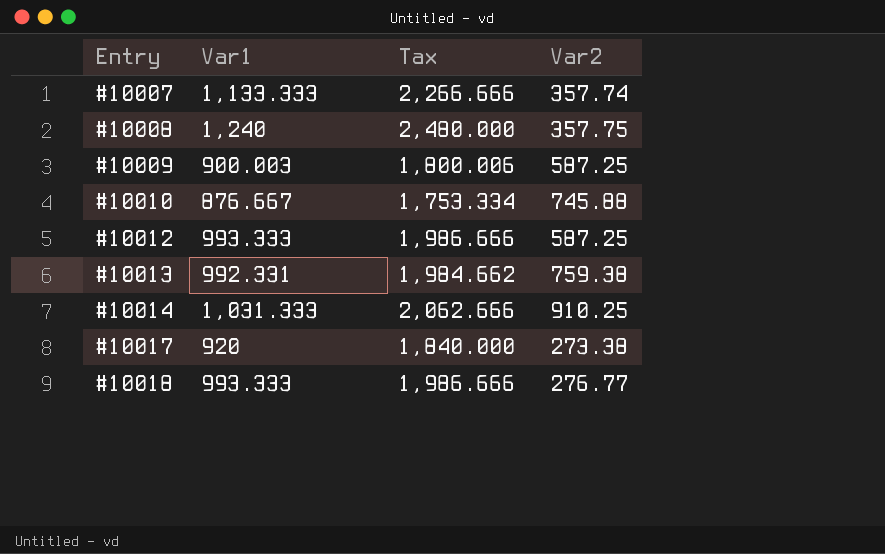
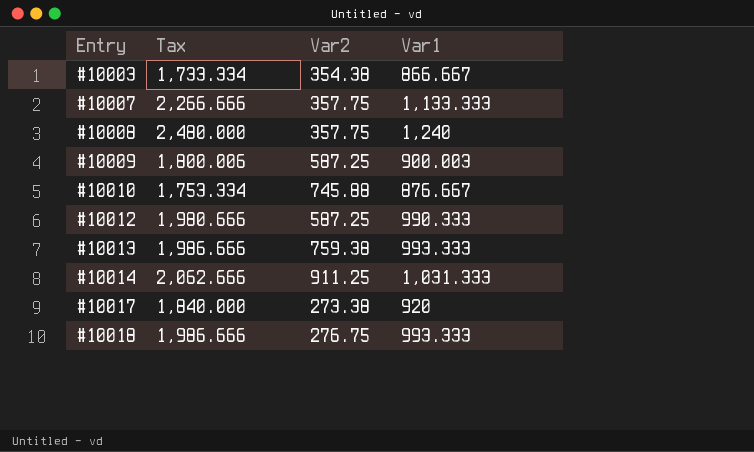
column Var1 | position: 2 -> 4
row #10003: none -> 1,733.334 | 354.38 | 866.667
#10007 | Var2: 357.74 -> 357.75
#10012 | Tax: 1,986.666 -> 1,980.666
#10012 | Var1: 993.333 -> 990.333
#10013 | Tax: 1,984.662 -> 1,986.666
#10013 | Var1: 992.331 -> 993.333
#10014 | Var2: 910.25 -> 911.25
#10018 | Var2: 276.77 -> 276.75

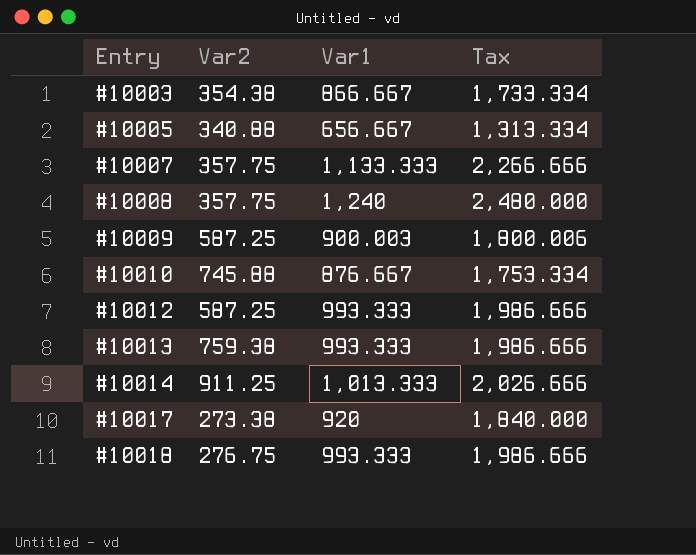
column Tax | position: 2 -> 4
row #10005: none -> 340.88 | 656.667 | 1,313.334
#10012 | Var1: 990.333 -> 993.333
#10012 | Tax: 1,980.666 -> 1,986.666
#10014 | Var1: 1,031.333 -> 1,013.333
#10014 | Tax: 2,062.666 -> 2,026.666

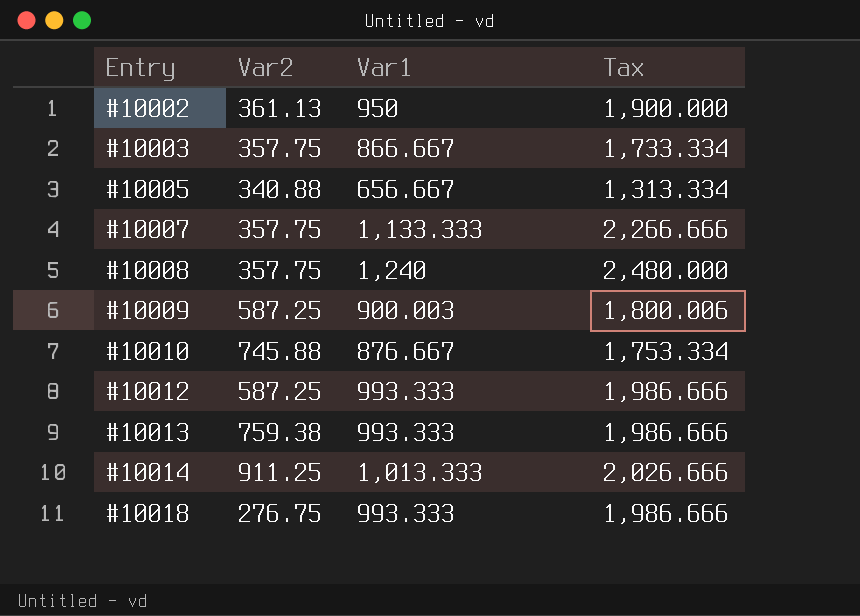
row #10017: 273.38 | 920 | 1,840.000 -> none
row #10002: none -> 361.13 | 950 | 1,900.000
#10003 | Var2: 354.38 -> 357.75

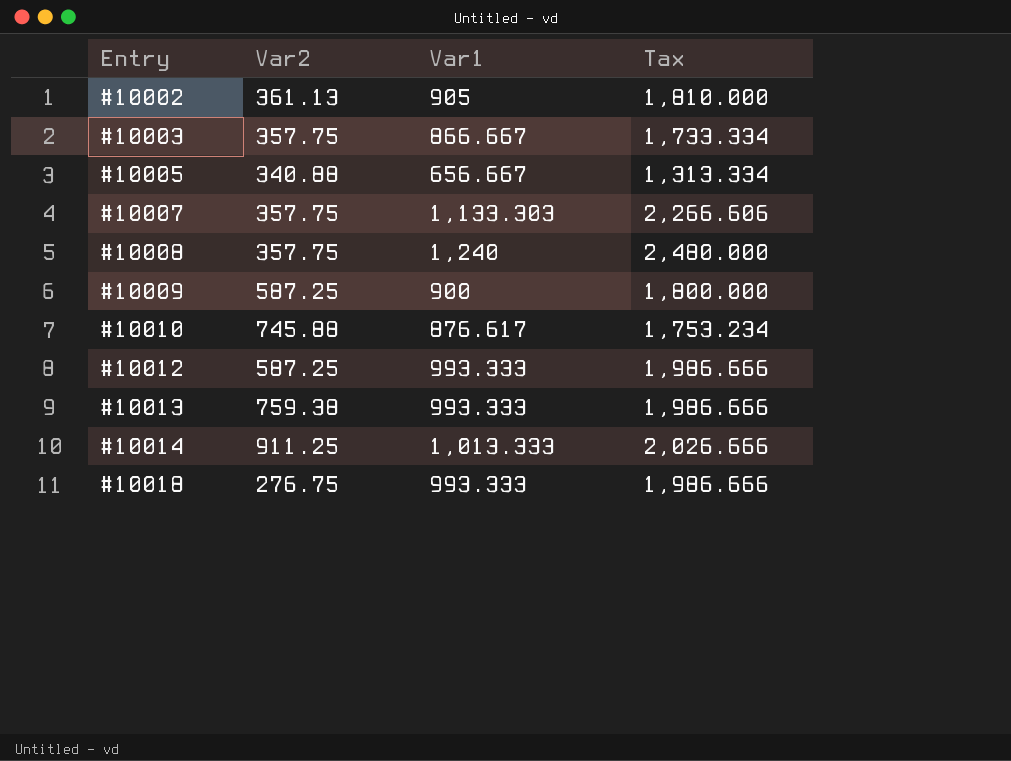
#10002 | Var1: 950 -> 905
#10002 | Tax: 1,900.000 -> 1,810.000
#10007 | Var1: 1,133.333 -> 1,133.303
#10007 | Tax: 2,266.666 -> 2,266.606
#10009 | Var1: 900.003 -> 900
#10009 | Tax: 1,800.006 -> 1,800.000
#10010 | Var1: 876.667 -> 876.617
#10010 | Tax: 1,753.334 -> 1,753.234

